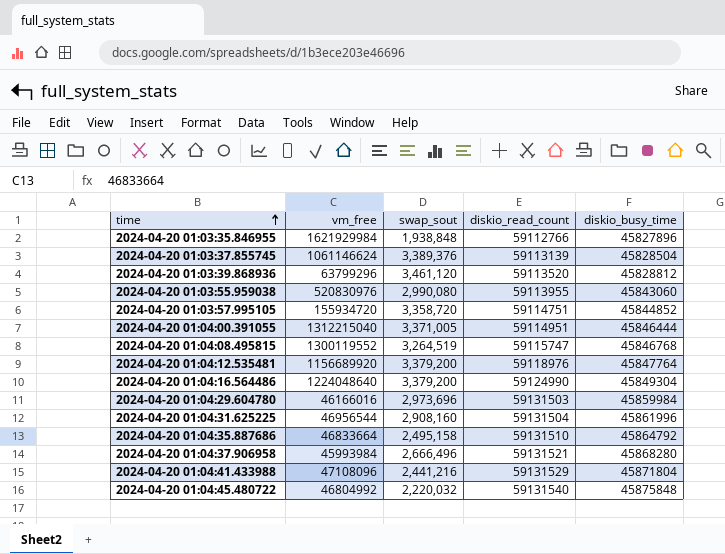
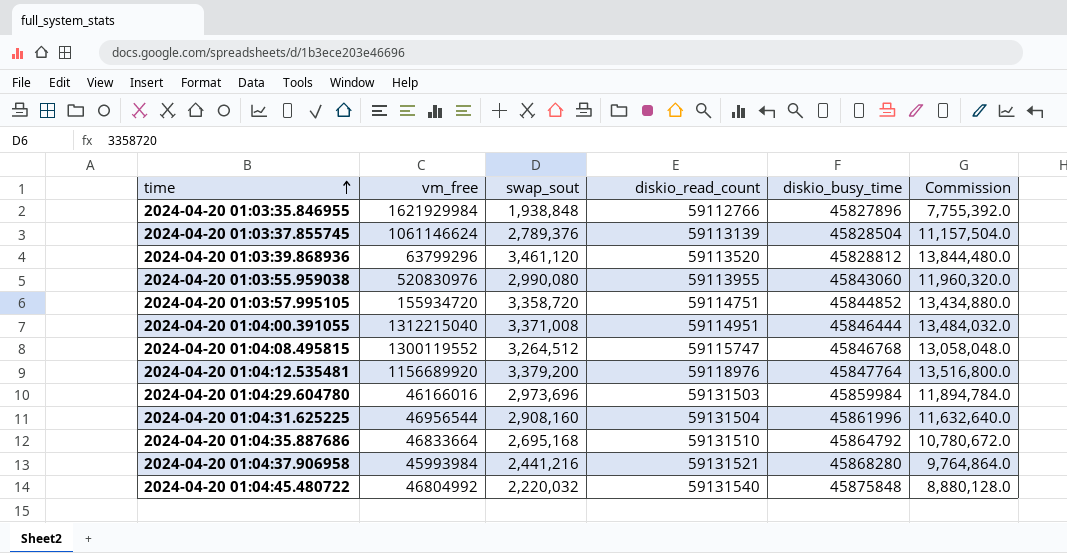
column Commission | formula: none -> [swap_sout] * 4
row 2024-04-20 01:04:16.564486: 1224048640 | 3,379,200 | 59124990 | 45849304 -> none
row 2024-04-20 01:04:41.433988: 47108096 | 2,441,216 | 59131529 | 45871804 -> none
2024-04-20 01:03:37.855745 | swap_sout: 3,389,376 -> 2,789,376
2024-04-20 01:04:00.391055 | swap_sout: 3,371,005 -> 3,371,008
2024-04-20 01:04:08.495815 | swap_sout: 3,264,519 -> 3,264,512
2024-04-20 01:04:35.887686 | swap_sout: 2,495,158 -> 2,695,168
2024-04-20 01:04:37.906958 | swap_sout: 2,666,496 -> 2,441,216

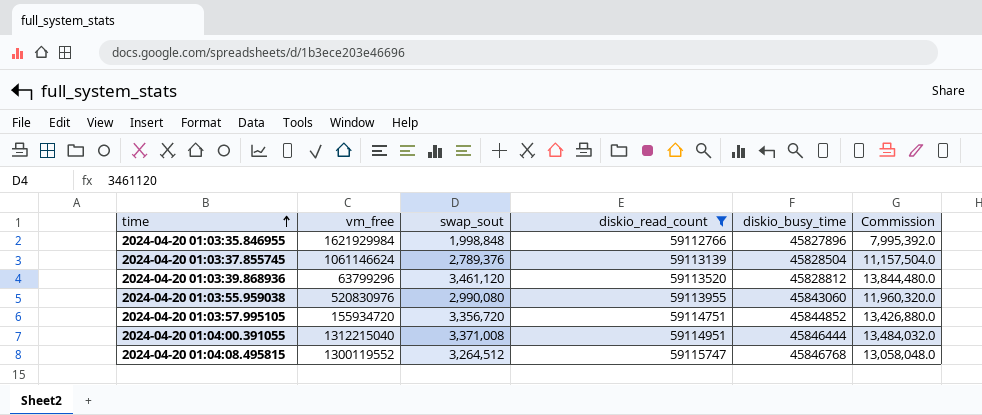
filter: none -> diskio_read_count <= 59115747
2024-04-20 01:03:35.846955 | swap_sout: 1,938,848 -> 1,998,848
2024-04-20 01:03:35.846955 | Commission: 7,755,392.0 -> 7,995,392.0
2024-04-20 01:03:57.995105 | swap_sout: 3,358,720 -> 3,356,720
2024-04-20 01:03:57.995105 | Commission: 13,434,880.0 -> 13,426,880.0

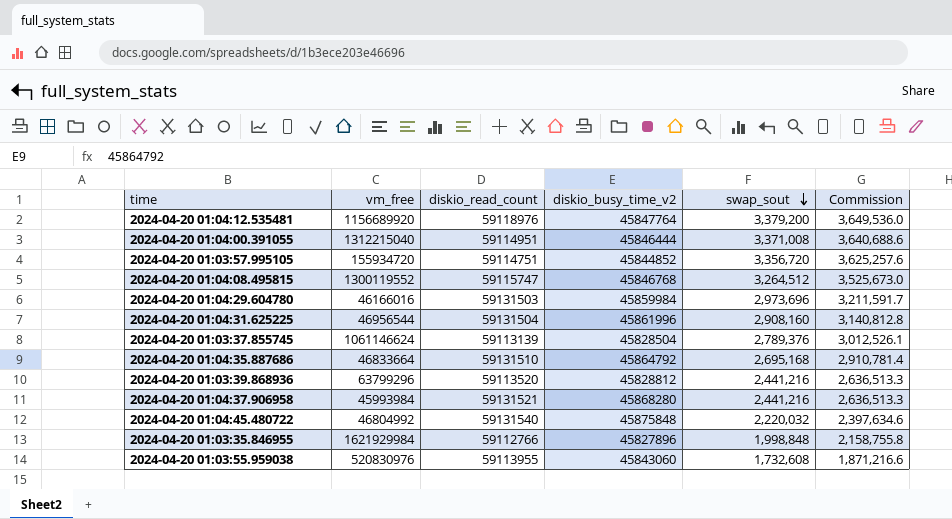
filter: diskio_read_count <= 59115747 -> none
row order: time ascending -> swap_sout descending
column name: diskio_busy_time -> diskio_busy_time_v2
column swap_sout | position: 3 -> 5
column Commission | formula: [swap_sout] * 4 -> [swap_sout] * 1.08
2024-04-20 01:03:39.868936 | swap_sout: 3,461,120 -> 2,441,216
2024-04-20 01:03:55.959038 | swap_sout: 2,990,080 -> 1,732,608

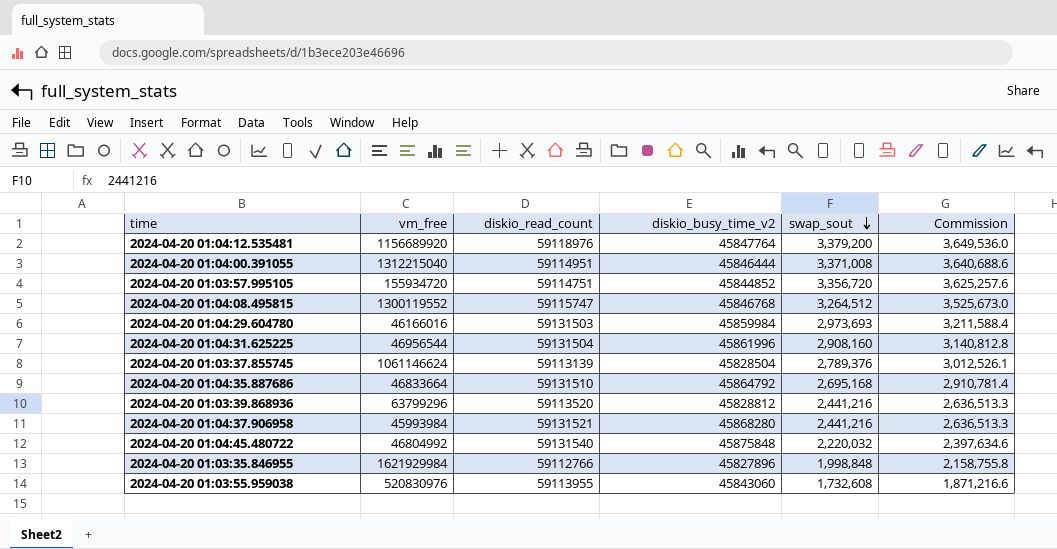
2024-04-20 01:04:29.604780 | swap_sout: 2,973,696 -> 2,973,693
2024-04-20 01:04:29.604780 | Commission: 3,211,591.7 -> 3,211,588.4

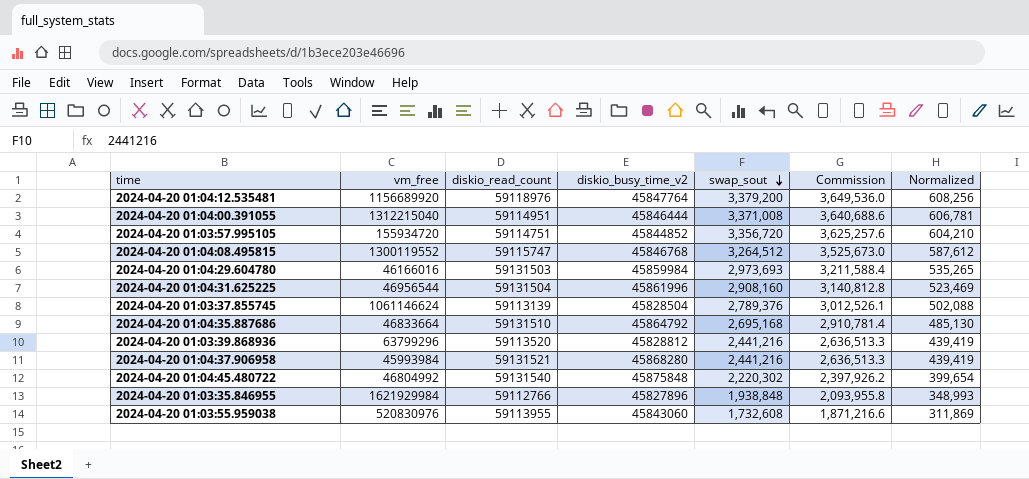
column Normalized | formula: none -> [swap_sout] * 0.18
2024-04-20 01:04:45.480722 | swap_sout: 2,220,032 -> 2,220,302
2024-04-20 01:04:45.480722 | Commission: 2,397,634.6 -> 2,397,926.2
2024-04-20 01:03:35.846955 | swap_sout: 1,998,848 -> 1,938,848
2024-04-20 01:03:35.846955 | Commission: 2,158,755.8 -> 2,093,955.8

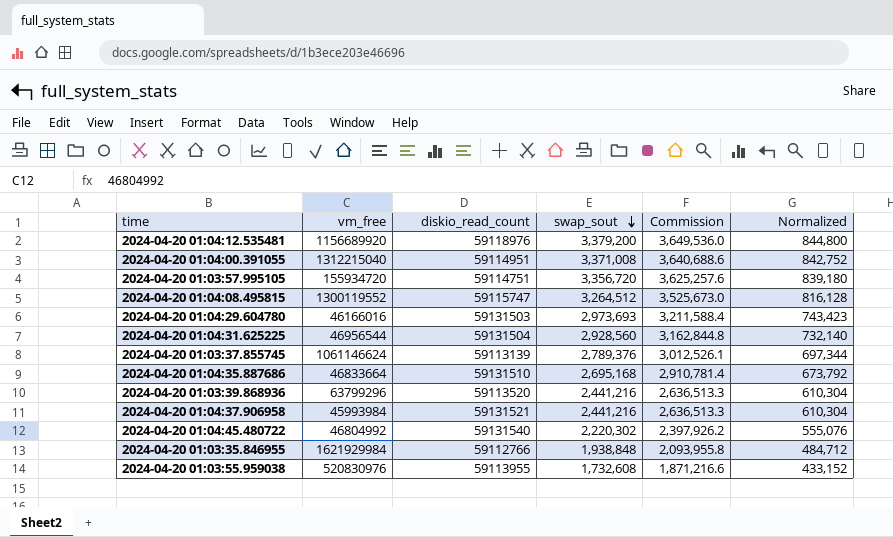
column diskio_busy_time_v2 | position: 4 -> none
column Normalized | formula: [swap_sout] * 0.18 -> [swap_sout] * 0.25
2024-04-20 01:04:31.625225 | swap_sout: 2,908,160 -> 2,928,560
2024-04-20 01:04:31.625225 | Commission: 3,140,812.8 -> 3,162,844.8

